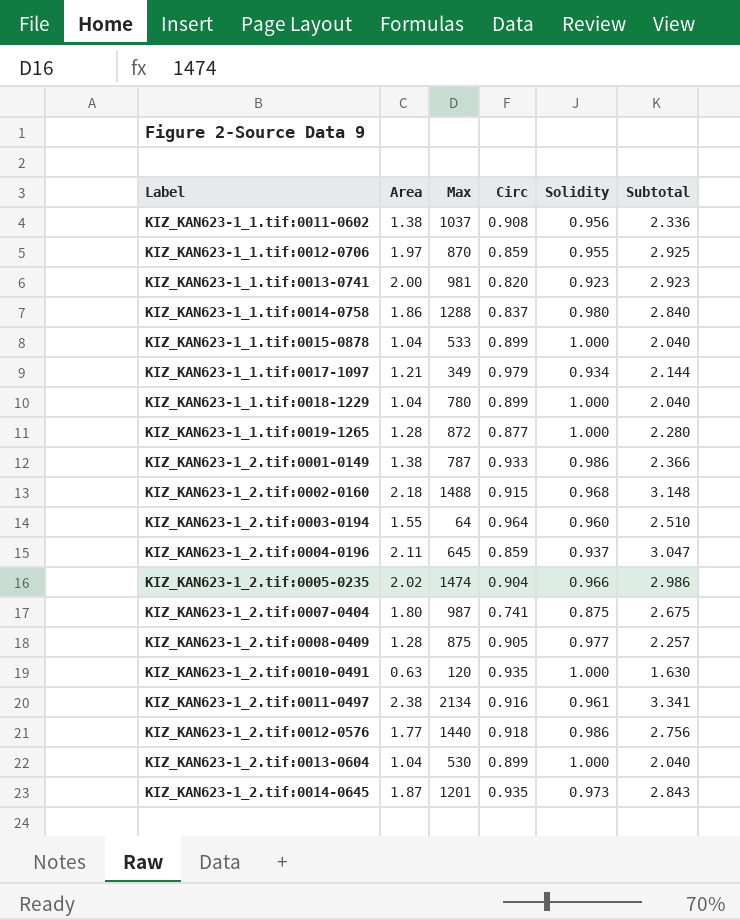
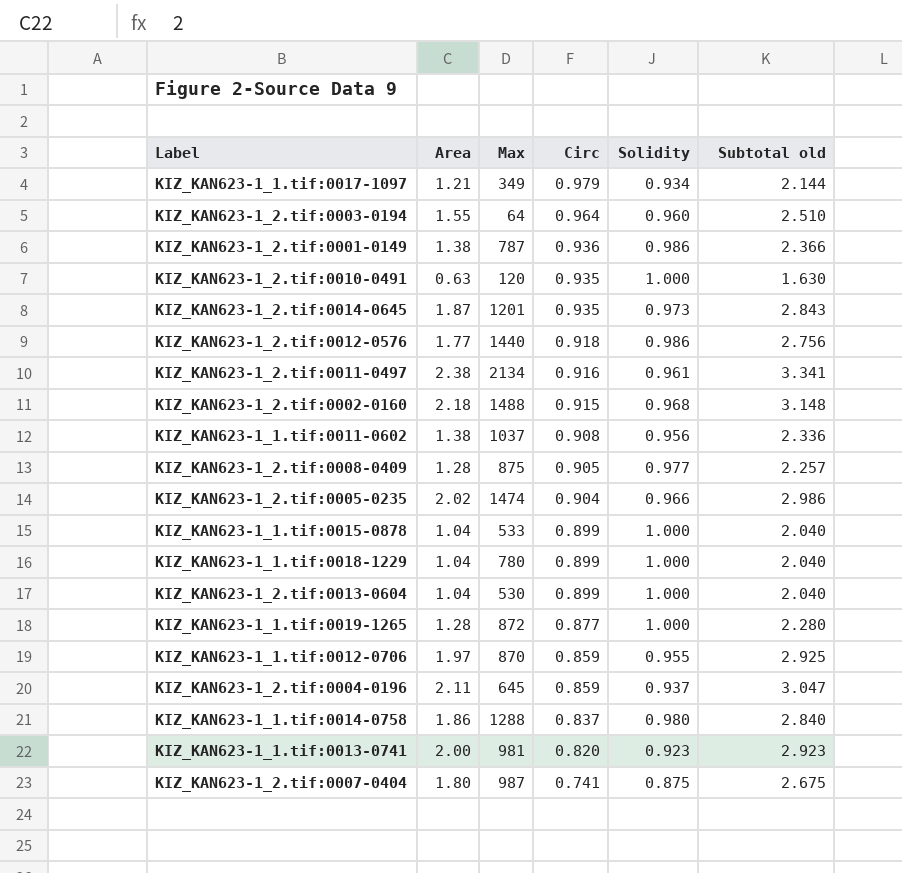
row order: Label ascending -> Circ descending
column name: Subtotal -> Subtotal old
KIZ_KAN623-1_2.tif:0001-0149 | Circ: 0.933 -> 0.936

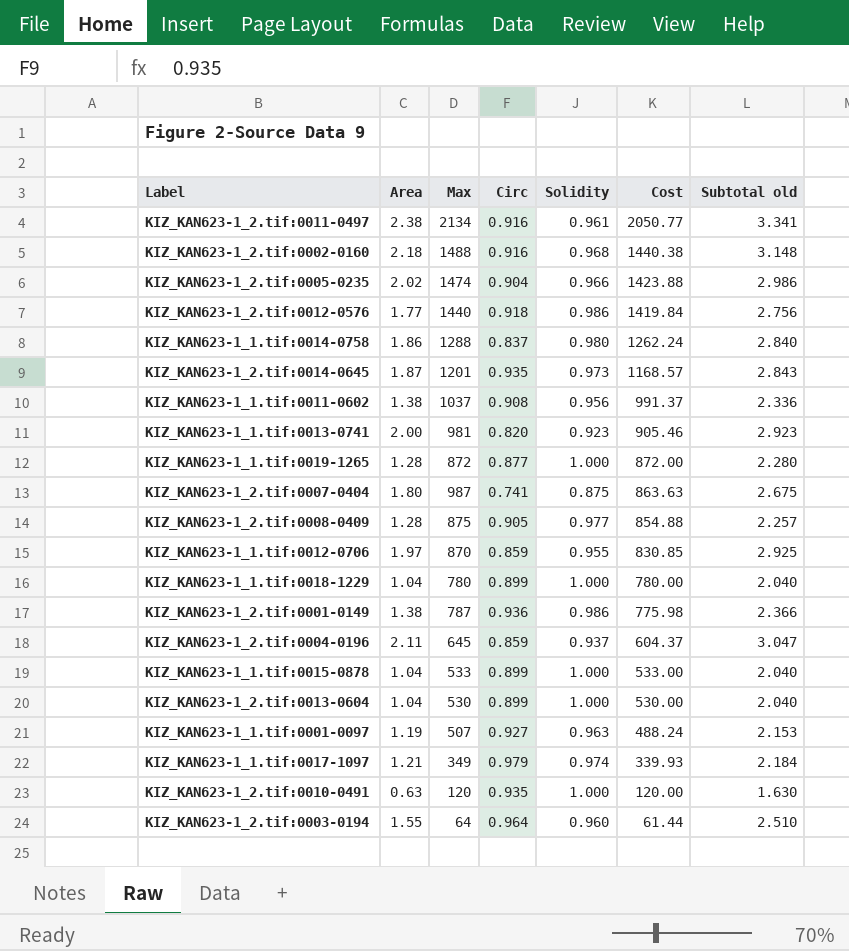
row order: Circ descending -> Cost descending
column Cost | formula: none -> [Max] * [Solidity]
KIZ_KAN623-1_2.tif:0002-0160 | Circ: 0.915 -> 0.916
row KIZ_KAN623-1_1.tif:0001-0097: none -> 1.19 | 507 | 0.927 | 0.963 | 488.24 | 2.153
KIZ_KAN623-1_1.tif:0017-1097 | Solidity: 0.934 -> 0.974
KIZ_KAN623-1_1.tif:0017-1097 | Subtotal old: 2.144 -> 2.184

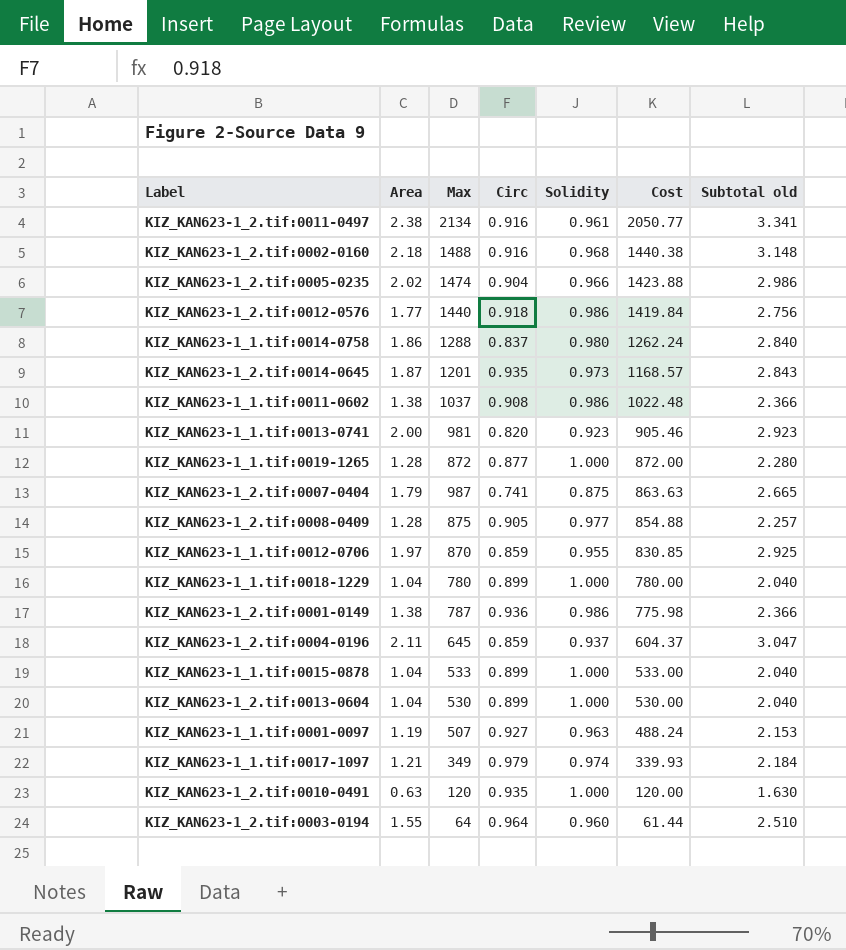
KIZ_KAN623-1_1.tif:0011-0602 | Solidity: 0.956 -> 0.986
KIZ_KAN623-1_1.tif:0011-0602 | Cost: 991.37 -> 1022.48
KIZ_KAN623-1_1.tif:0011-0602 | Subtotal old: 2.336 -> 2.366
KIZ_KAN623-1_2.tif:0007-0404 | Area: 1.80 -> 1.79
KIZ_KAN623-1_2.tif:0007-0404 | Subtotal old: 2.675 -> 2.665

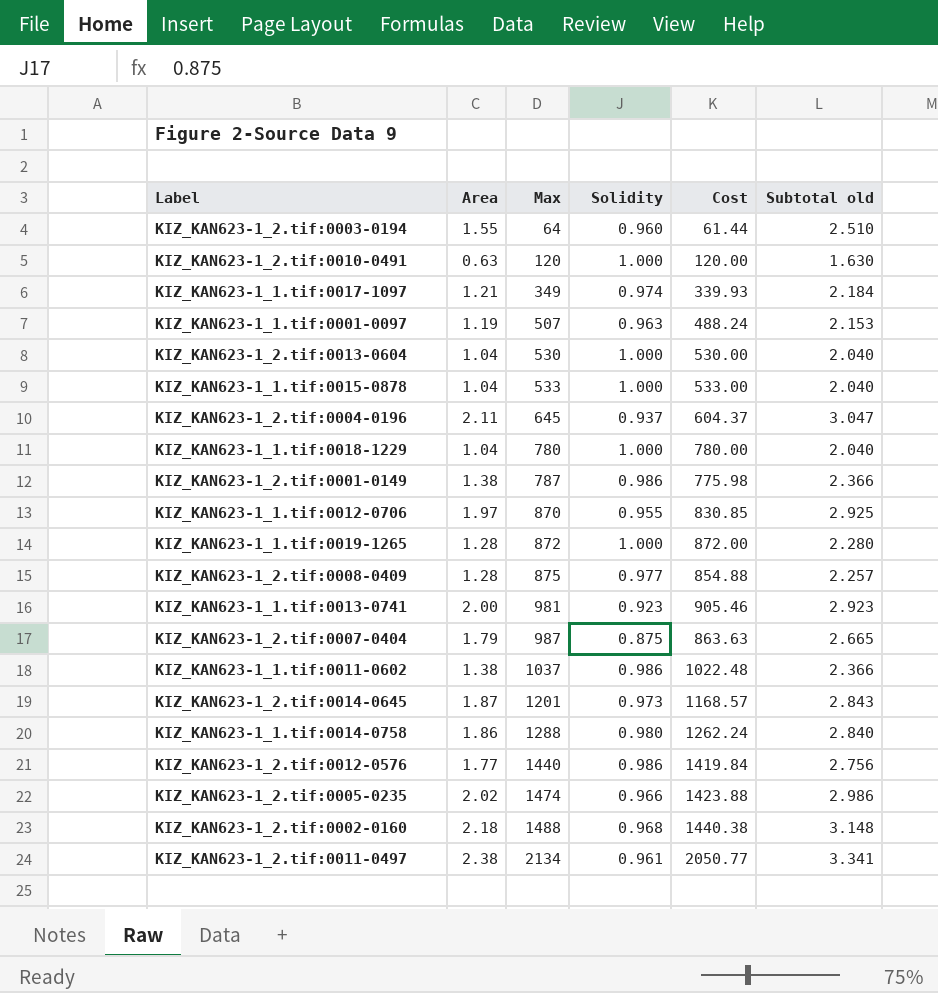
row order: Cost descending -> Max ascending
column Circ | position: 4 -> none

